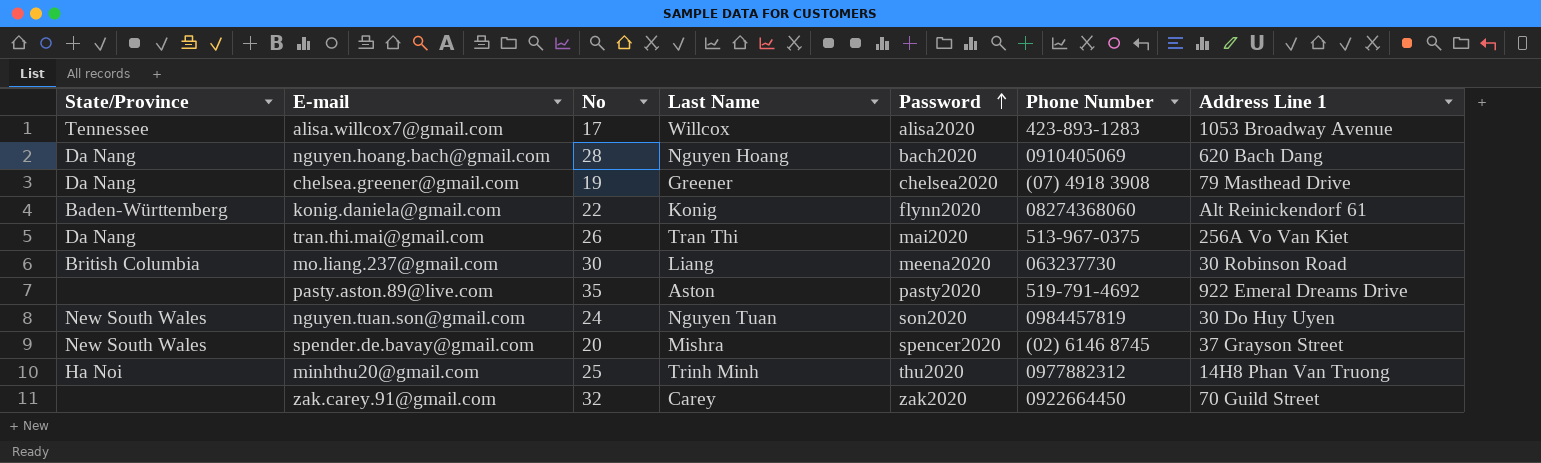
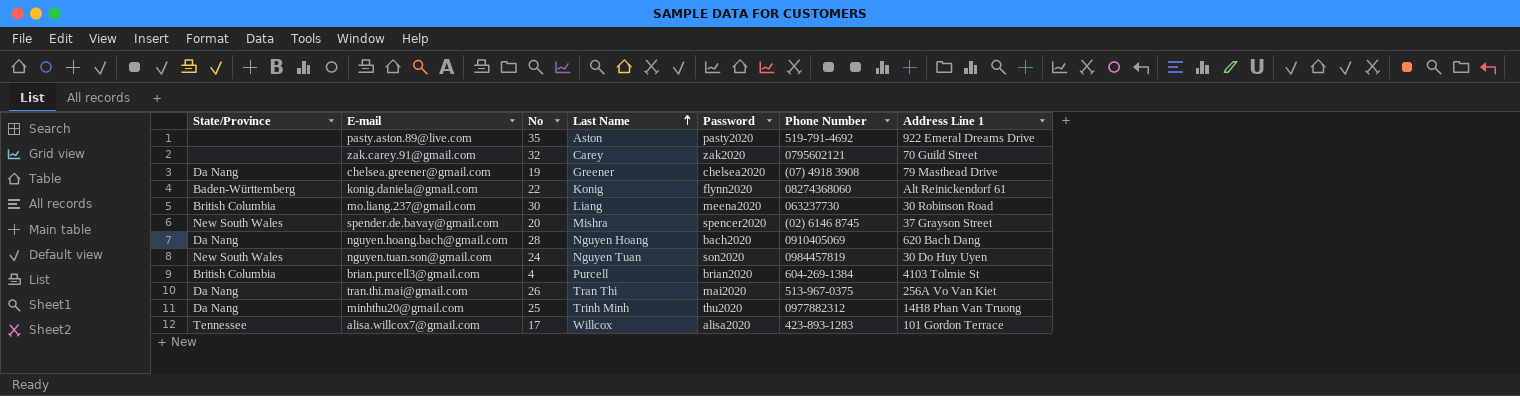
row order: Password ascending -> Last Name ascending
zak.carey.91@gmail.com | Phone Number: 0922664450 -> 0795602121
row brian.purcell3@gmail.com: none -> British Columbia | 4 | Purcell | brian2020 | 604-269-1384 | 4103 Tolmie St
minhthu20@gmail.com | State/Province: Ha Noi -> Da Nang
alisa.willcox7@gmail.com | Address Line 1: 1053 Broadway Avenue -> 101 Gordon Terrace

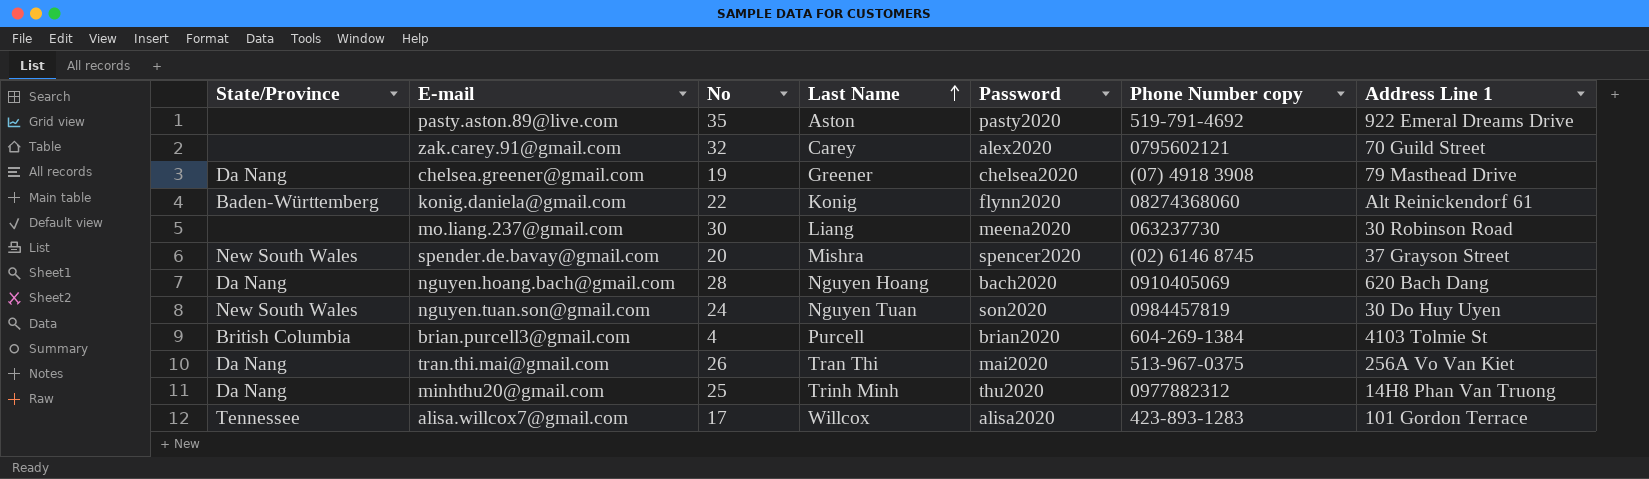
column name: Phone Number -> Phone Number copy
zak.carey.91@gmail.com | Password: zak2020 -> alex2020
mo.liang.237@gmail.com | State/Province: British Columbia -> none

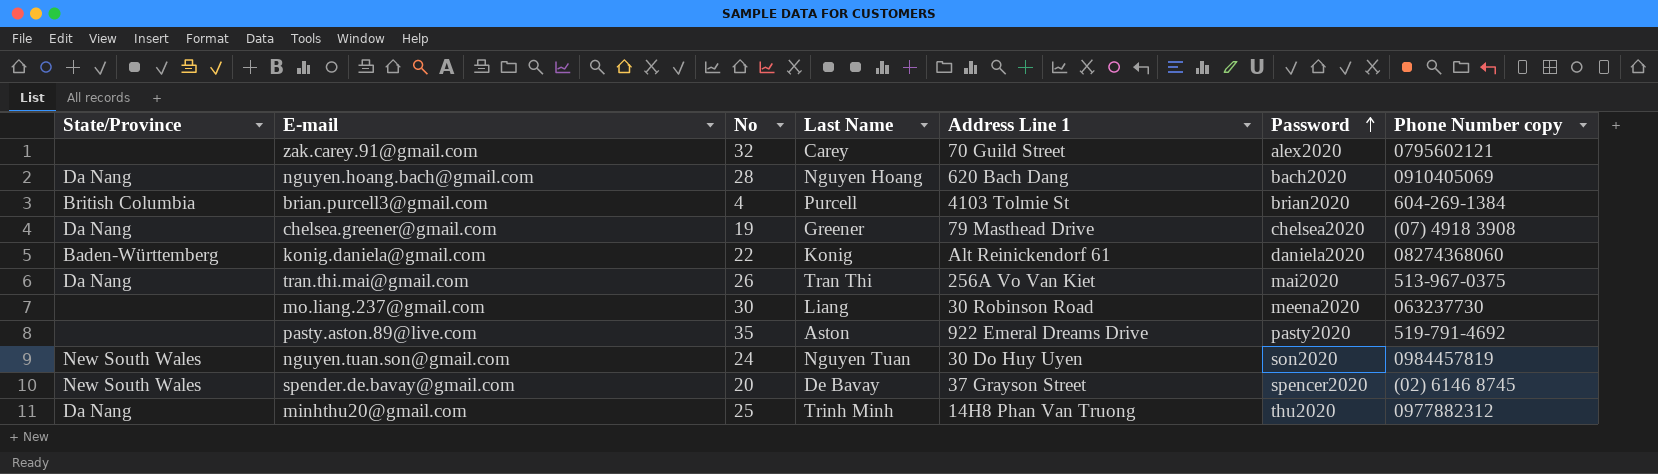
row order: Last Name ascending -> Password ascending
column Address Line 1 | position: 7 -> 5
row alisa.willcox7@gmail.com: Tennessee | 17 | Willcox | alisa2020 | 423-893-1283 | 101 Gordon Terrace -> none
konig.daniela@gmail.com | Password: flynn2020 -> daniela2020
spender.de.bavay@gmail.com | Last Name: Mishra -> De Bavay

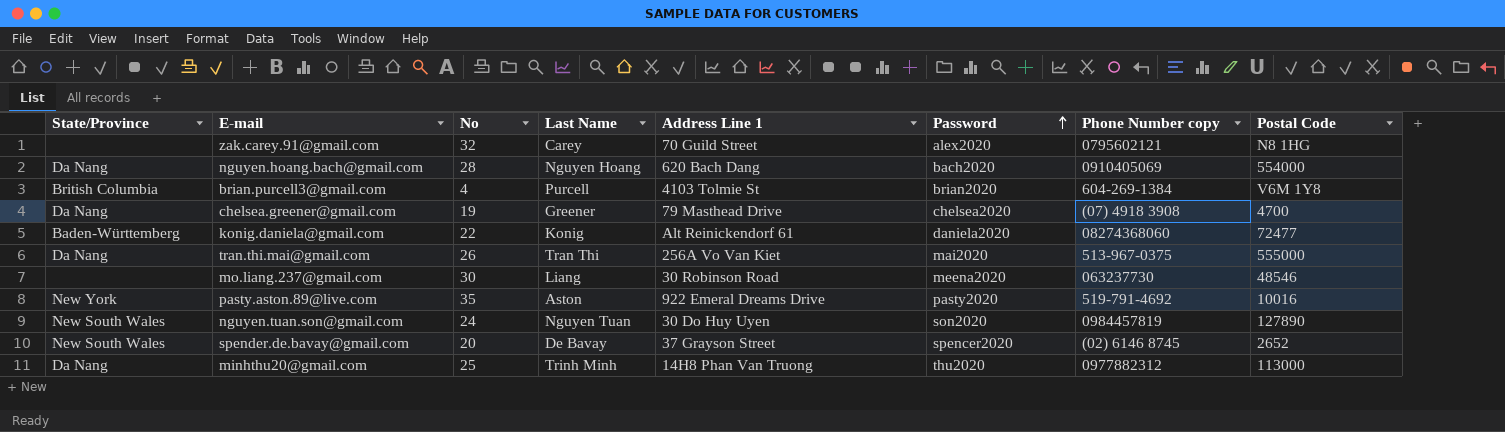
column Postal Code | position: none -> 8
pasty.aston.89@live.com | State/Province: none -> New York

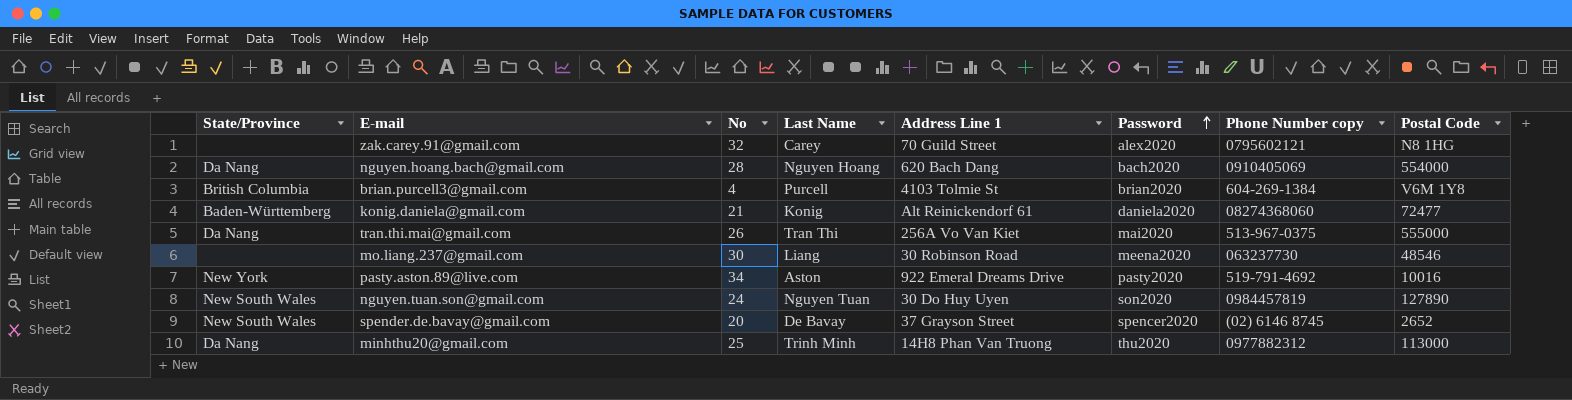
row chelsea.greener@gmail.com: Da Nang | 19 | Greener | 79 Masthead Drive | chelsea2020 | (07) 4918 3908 | 4700 -> none
konig.daniela@gmail.com | No: 22 -> 21
pasty.aston.89@live.com | No: 35 -> 34

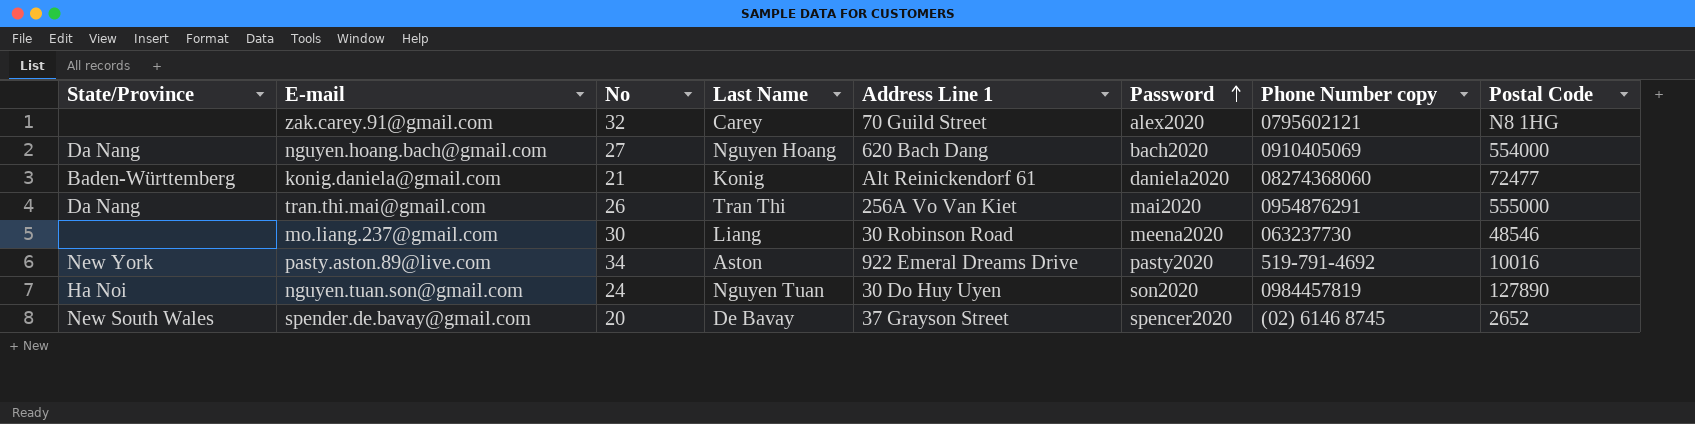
row brian.purcell3@gmail.com: British Columbia | 4 | Purcell | 4103 Tolmie St | brian2020 | 604-269-1384 | V6M 1Y8 -> none
row minhthu20@gmail.com: Da Nang | 25 | Trinh Minh | 14H8 Phan Van Truong | thu2020 | 0977882312 | 113000 -> none
nguyen.hoang.bach@gmail.com | No: 28 -> 27
tran.thi.mai@gmail.com | Phone Number copy: 513-967-0375 -> 0954876291
nguyen.tuan.son@gmail.com | State/Province: New South Wales -> Ha Noi

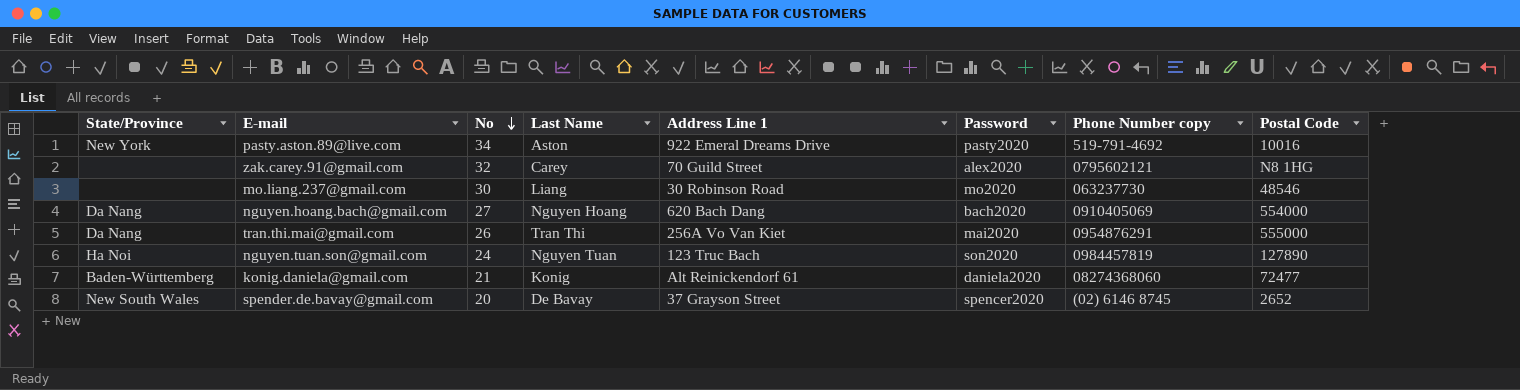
row order: Password ascending -> No descending
mo.liang.237@gmail.com | Password: meena2020 -> mo2020
nguyen.tuan.son@gmail.com | Address Line 1: 30 Do Huy Uyen -> 123 Truc Bach

